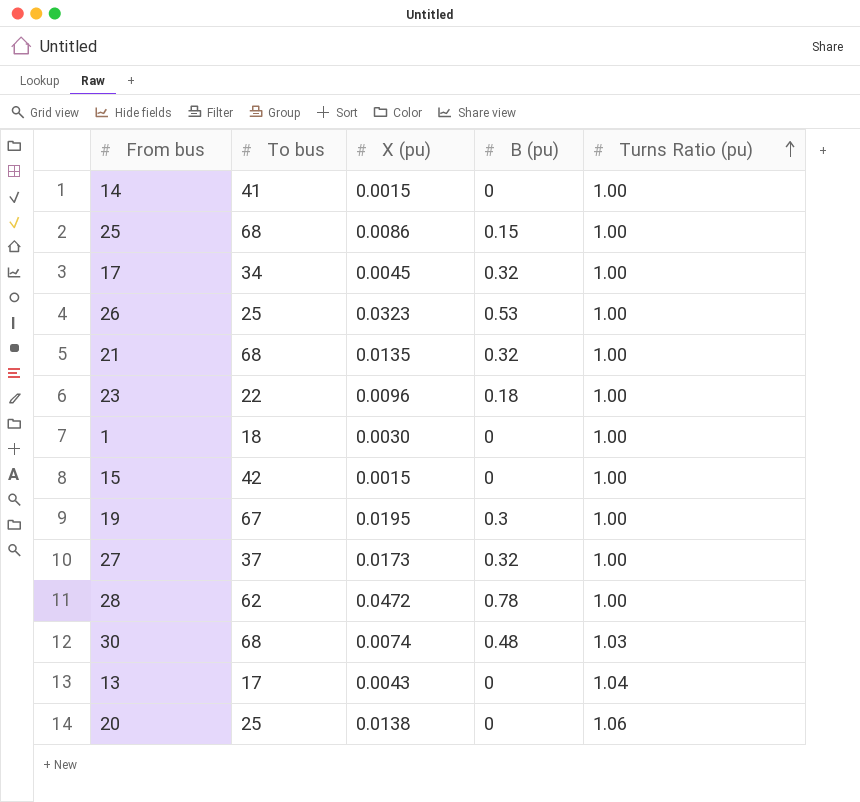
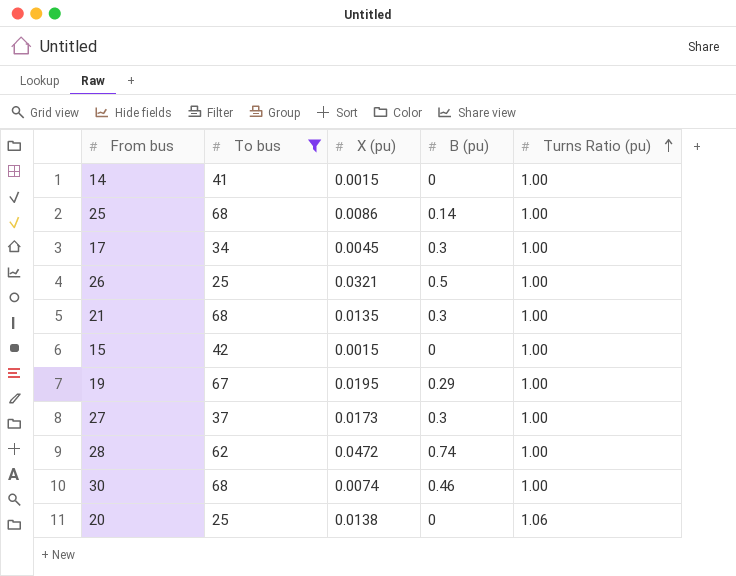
filter: none -> To bus >= 25
25 | B (pu): 0.15 -> 0.14
17 | B (pu): 0.32 -> 0.3
26 | X (pu): 0.0323 -> 0.0321
26 | B (pu): 0.53 -> 0.5
21 | B (pu): 0.32 -> 0.3
19 | B (pu): 0.3 -> 0.29
27 | B (pu): 0.32 -> 0.3
28 | B (pu): 0.78 -> 0.74
30 | B (pu): 0.48 -> 0.46
30 | Turns Ratio (pu): 1.03 -> 1.00

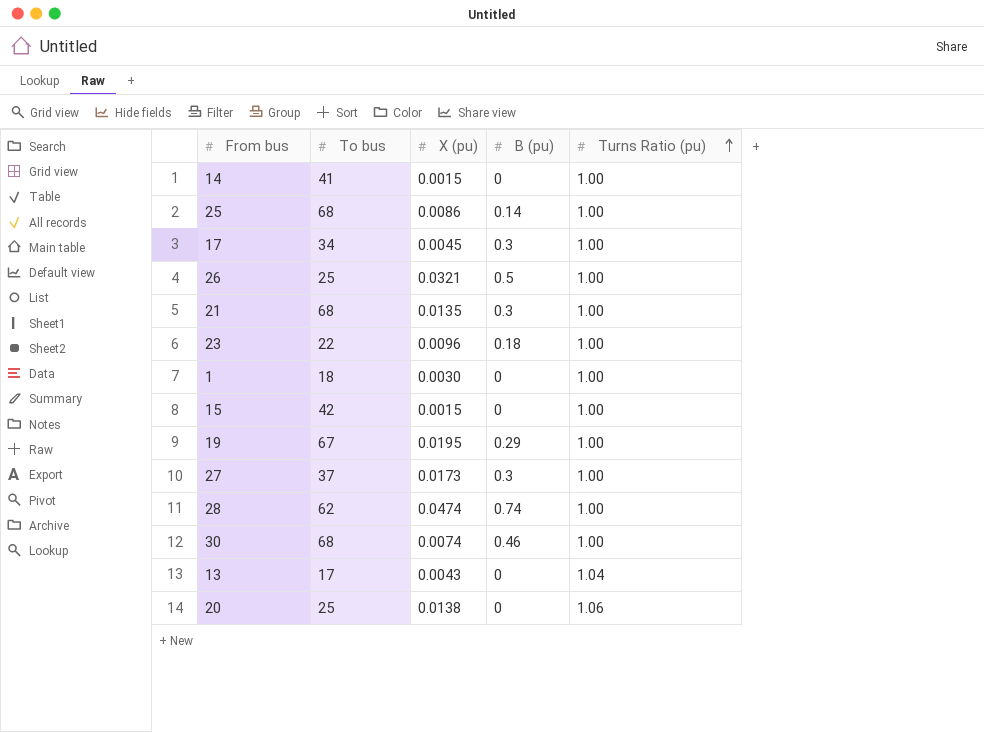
filter: To bus >= 25 -> none
28 | X (pu): 0.0472 -> 0.0474

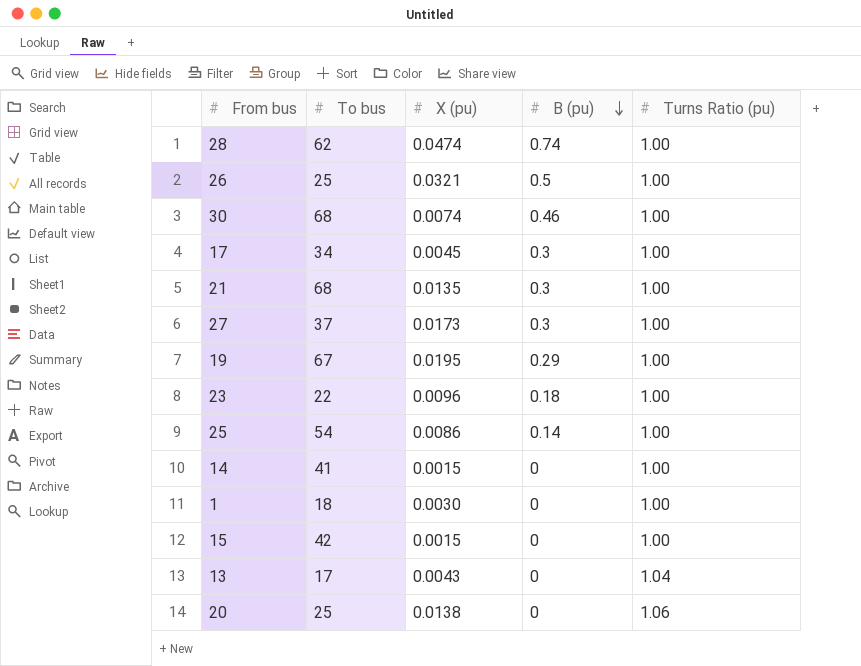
row order: Turns Ratio (pu) ascending -> B (pu) descending
25 | To bus: 68 -> 54

